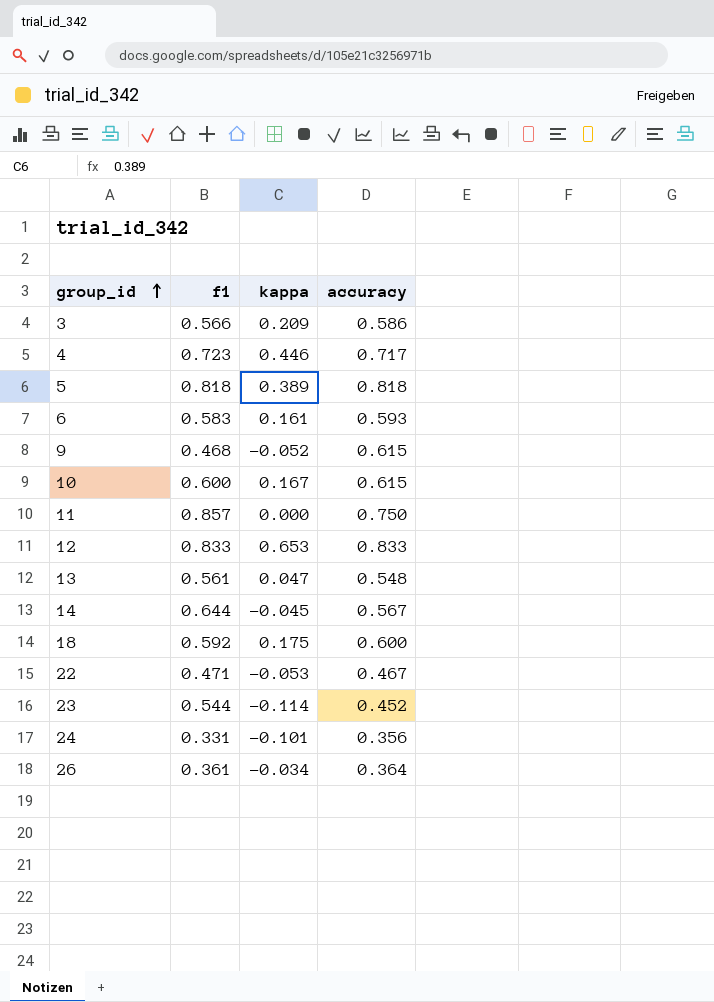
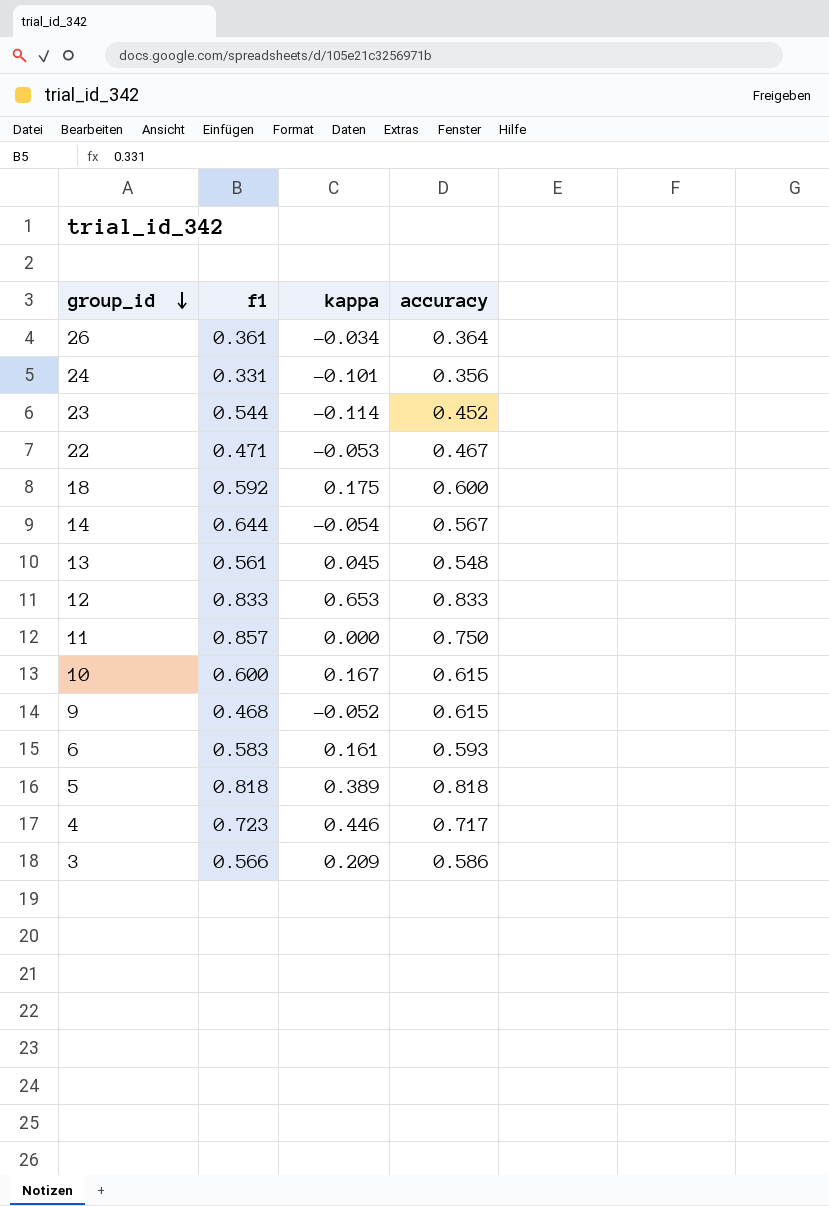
row order: group_id ascending -> group_id descending
14 | kappa: -0.045 -> -0.054
13 | kappa: 0.047 -> 0.045

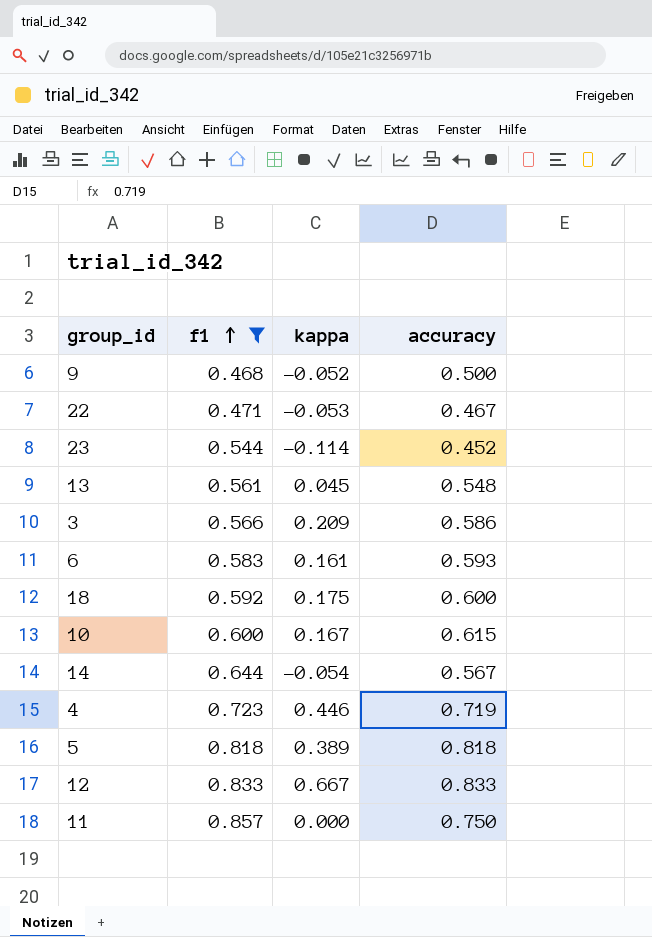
filter: none -> f1 >= 0.468
row order: group_id descending -> f1 ascending
9 | accuracy: 0.615 -> 0.500
4 | accuracy: 0.717 -> 0.719
12 | kappa: 0.653 -> 0.667

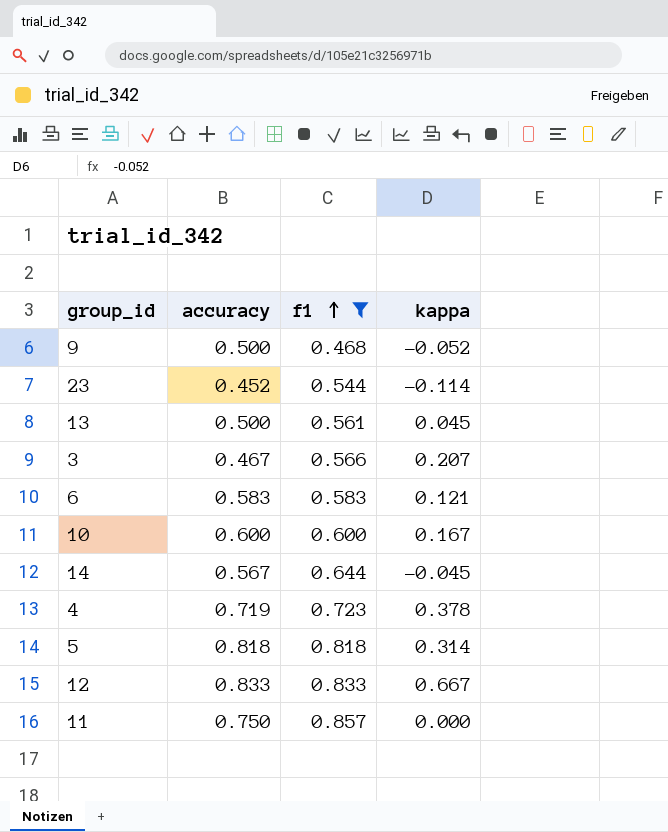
column accuracy | position: 4 -> 2
row 22: 0.471 | -0.053 | 0.467 -> none
row 18: 0.592 | 0.175 | 0.600 -> none
13 | accuracy: 0.548 -> 0.500
3 | accuracy: 0.586 -> 0.467
3 | kappa: 0.209 -> 0.207
6 | accuracy: 0.593 -> 0.583
6 | kappa: 0.161 -> 0.121
10 | accuracy: 0.615 -> 0.600
14 | kappa: -0.054 -> -0.045
4 | kappa: 0.446 -> 0.378
5 | kappa: 0.389 -> 0.314

